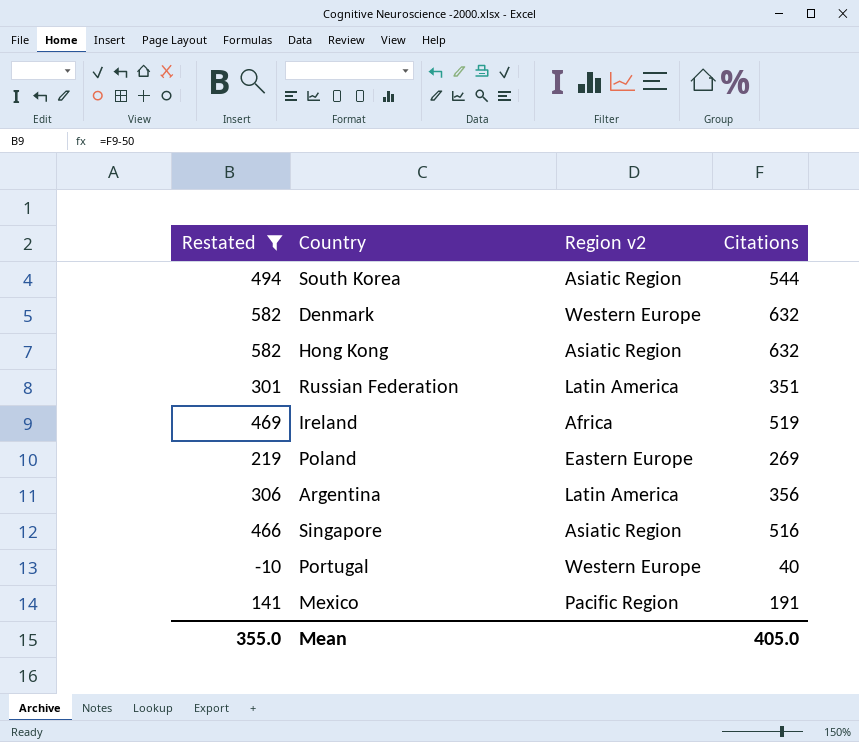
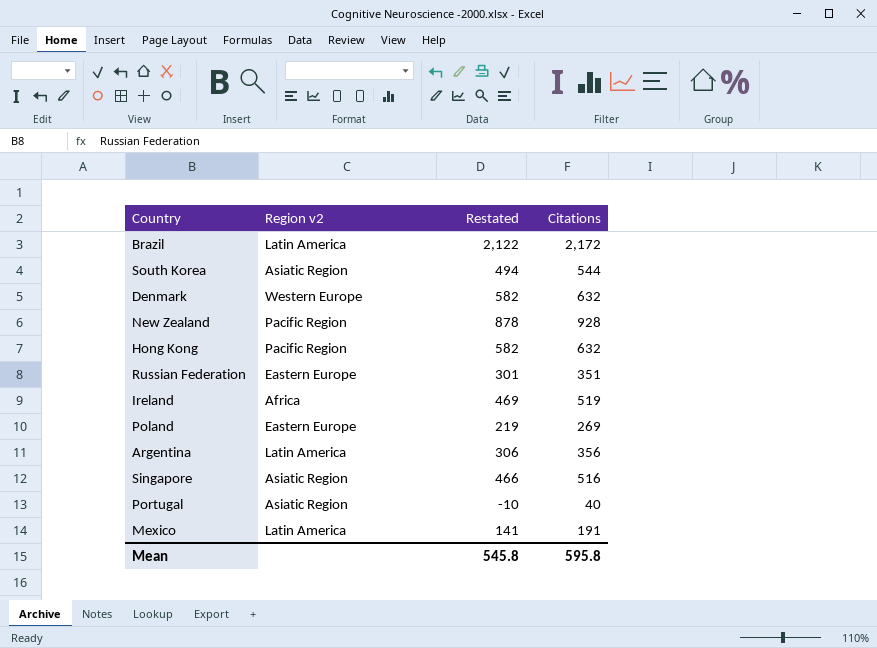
filter: Restated <= 582 -> none
column Restated | position: 1 -> 3
Hong Kong | Region v2: Asiatic Region -> Pacific Region
Russian Federation | Region v2: Latin America -> Eastern Europe
Portugal | Region v2: Western Europe -> Asiatic Region
Mexico | Region v2: Pacific Region -> Latin America
Mean | Restated: 355.0 -> 545.8
Mean | Citations: 405.0 -> 595.8

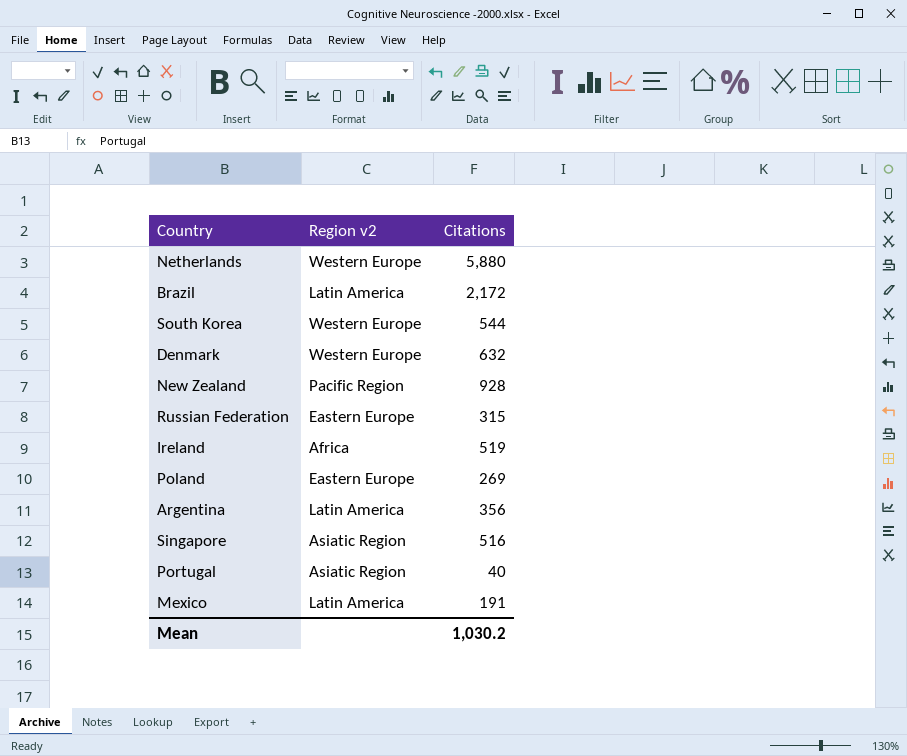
column Restated | formula: [Citations] - 50 -> none
row Hong Kong: Pacific Region | 582 | 632 -> none
row Netherlands: none -> Western Europe | 5,880
South Korea | Region v2: Asiatic Region -> Western Europe
Russian Federation | Citations: 351 -> 315
Mean | Citations: 595.8 -> 1,030.2

